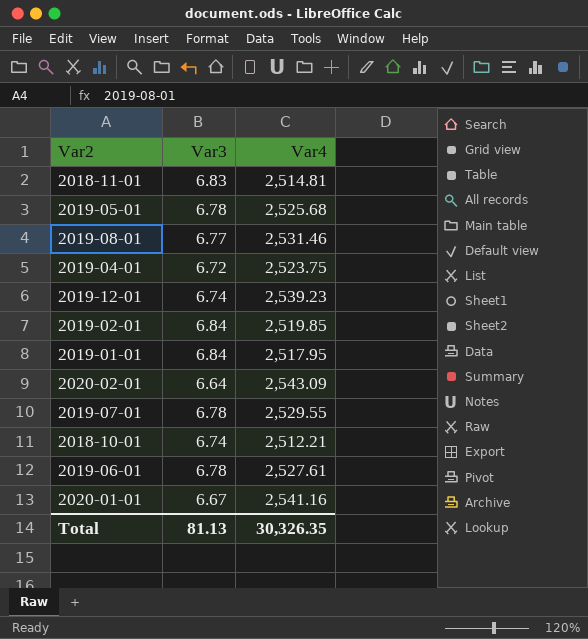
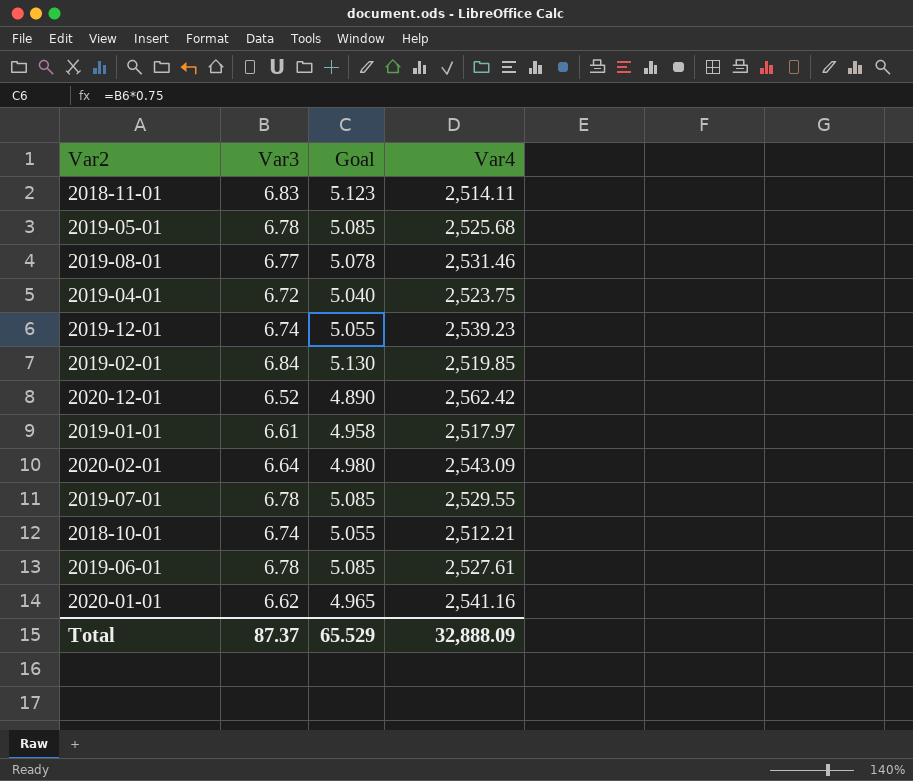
column Goal | formula: none -> [Var3] * 0.75
2018-11-01 | Var4: 2,514.81 -> 2,514.11
row 2020-12-01: none -> 6.52 | 4.890 | 2,562.42
2019-01-01 | Var3: 6.84 -> 6.61
2019-01-01 | Var4: 2,517.95 -> 2,517.97
2020-01-01 | Var3: 6.67 -> 6.62
Total | Var3: 81.13 -> 87.37
Total | Var4: 30,326.35 -> 32,888.09

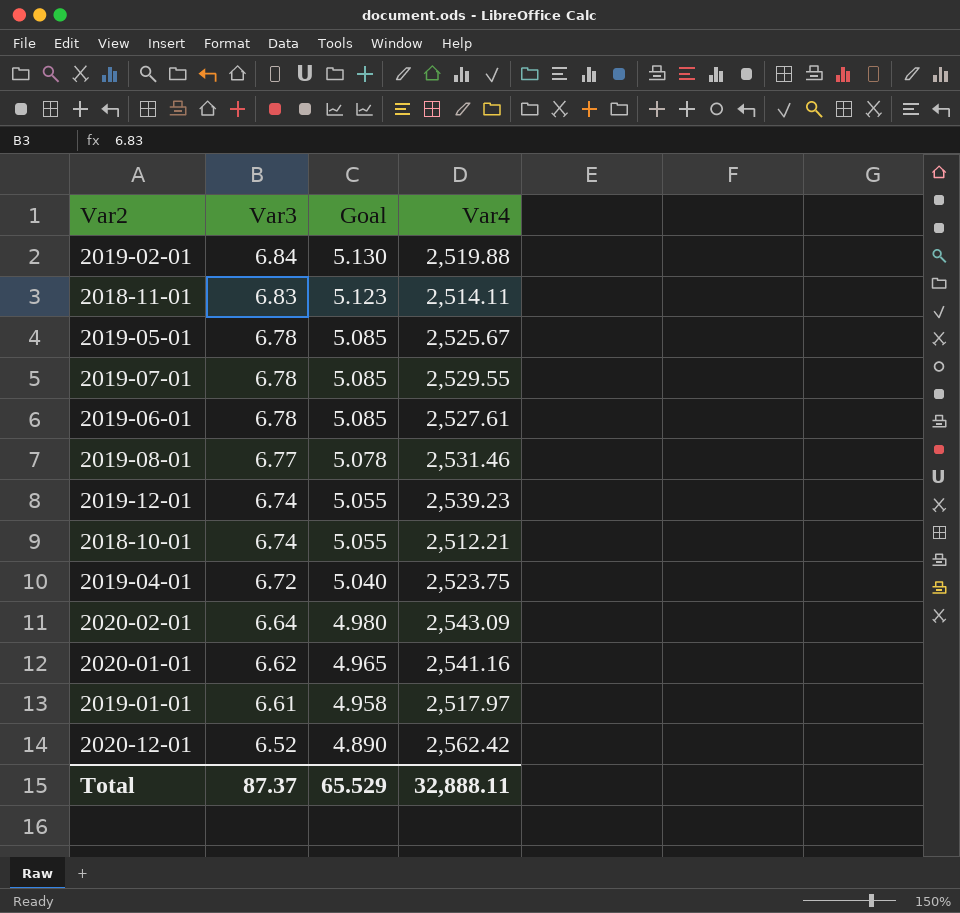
row order: none -> Var3 descending
2019-02-01 | Var4: 2,519.85 -> 2,519.88
2019-05-01 | Var4: 2,525.68 -> 2,525.67
Total | Var4: 32,888.09 -> 32,888.11

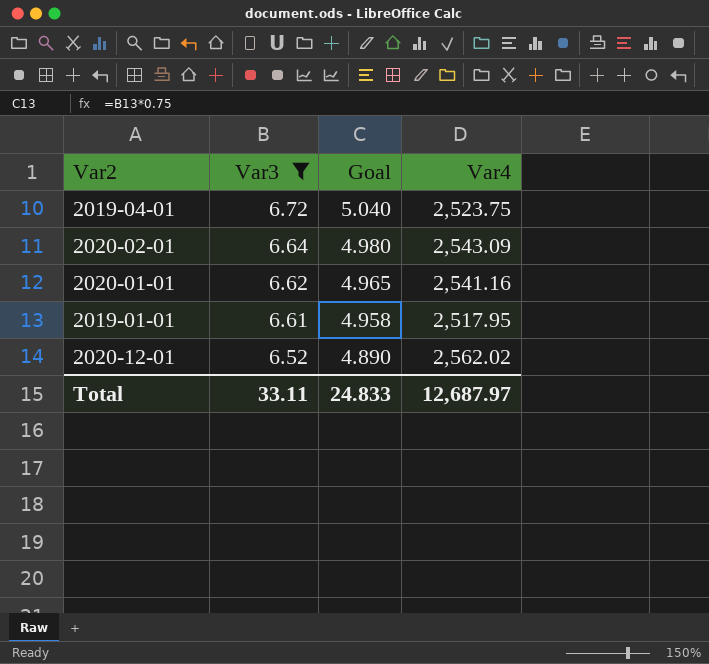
filter: none -> Var3 <= 6.72
2019-01-01 | Var4: 2,517.97 -> 2,517.95
2020-12-01 | Var4: 2,562.42 -> 2,562.02
Total | Var3: 87.37 -> 33.11
Total | Goal: 65.529 -> 24.833
Total | Var4: 32,888.11 -> 12,687.97

